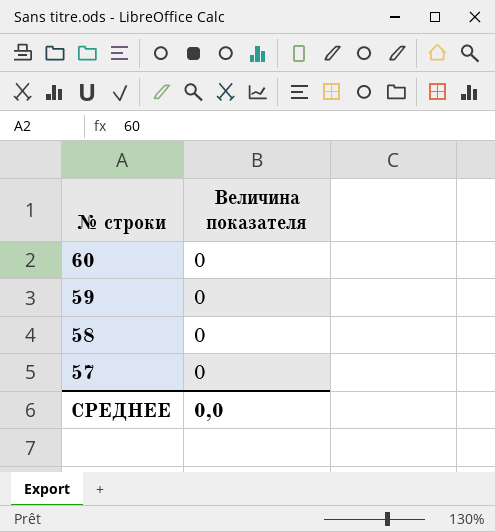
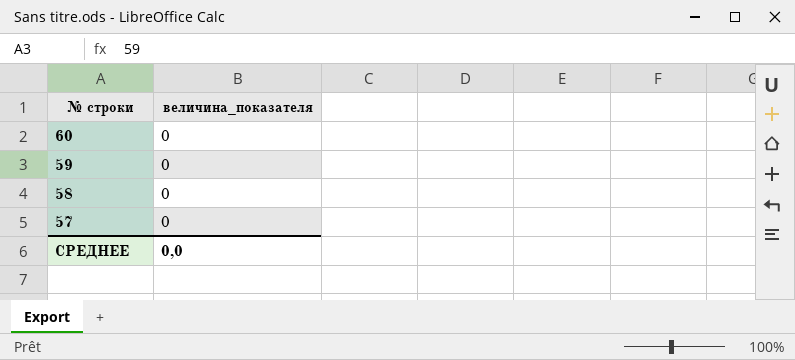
column name: Величина показателя -> величина_показателя

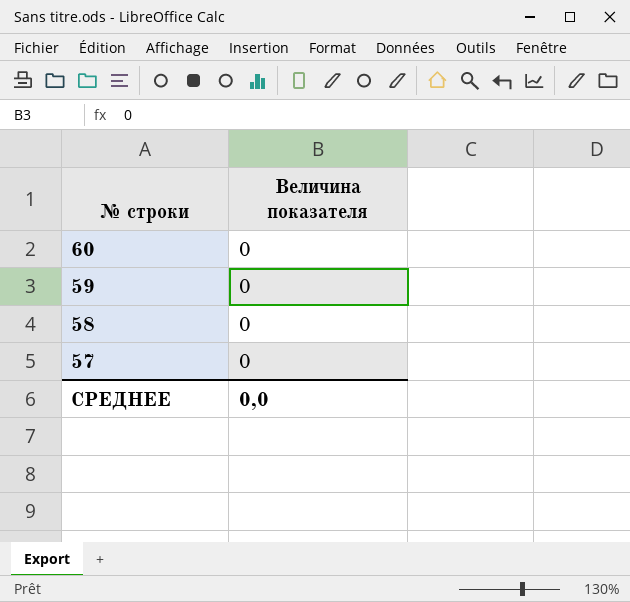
column name: величина_показателя -> Величина показателя

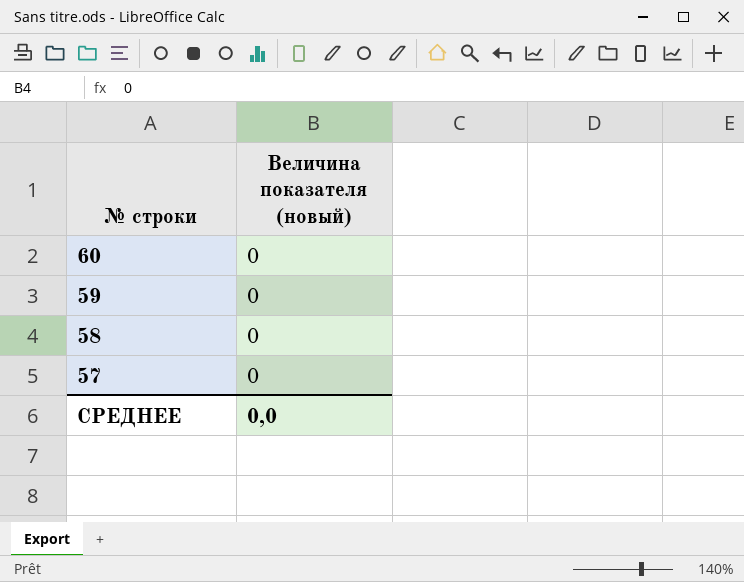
column name: Величина показателя -> Величина показателя (новый)

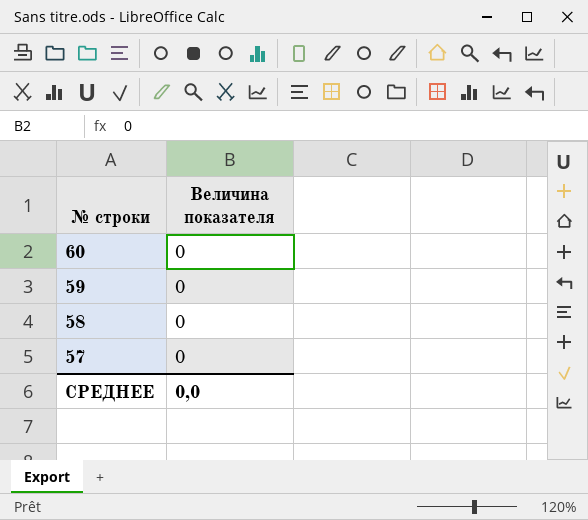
column name: Величина показателя (новый) -> Величина показателя

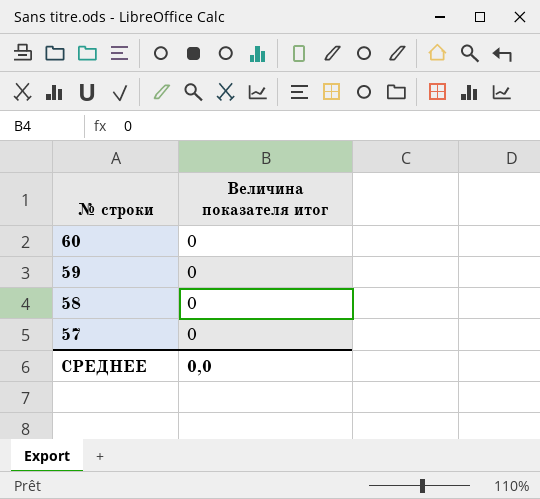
column name: Величина показателя -> Величина показателя итог

